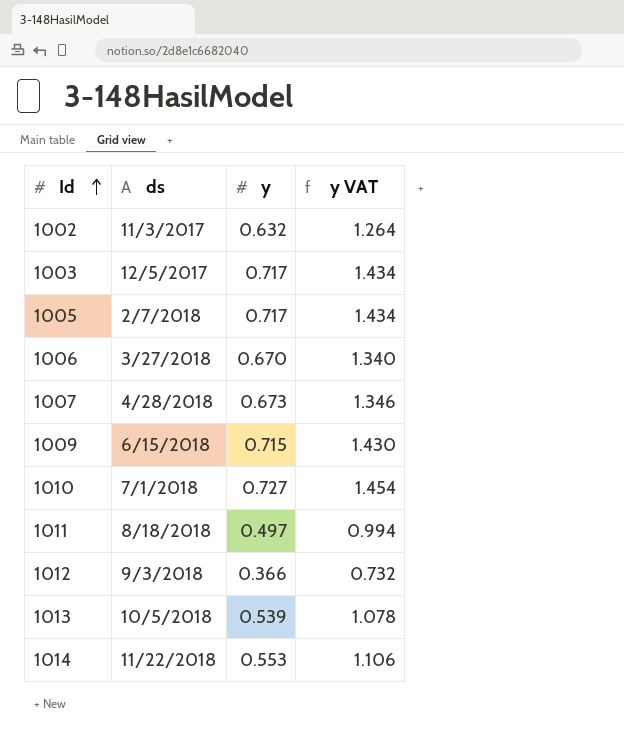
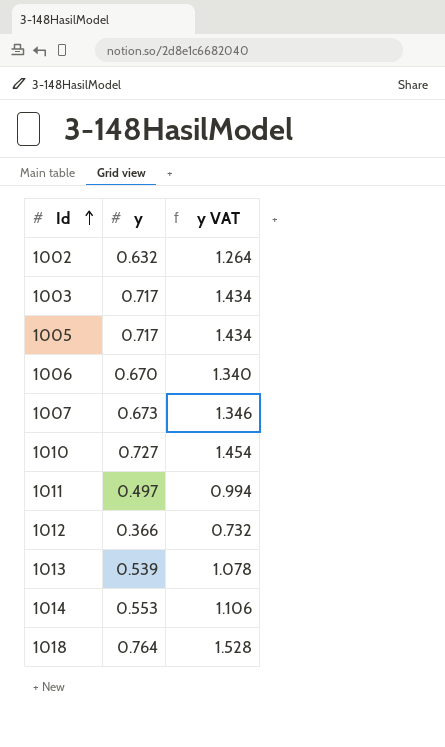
column ds | position: 2 -> none
row 1009: 6/15/2018 | 0.715 | 1.430 -> none
row 1018: none -> 0.764 | 1.528

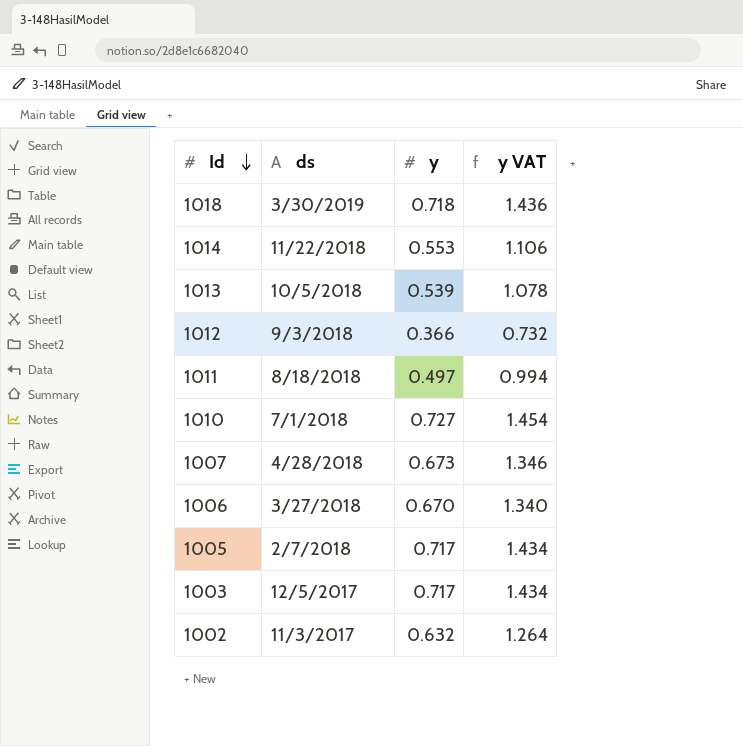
row order: Id ascending -> Id descending
column ds | position: none -> 2
1018 | y: 0.764 -> 0.718
1018 | y VAT: 1.528 -> 1.436

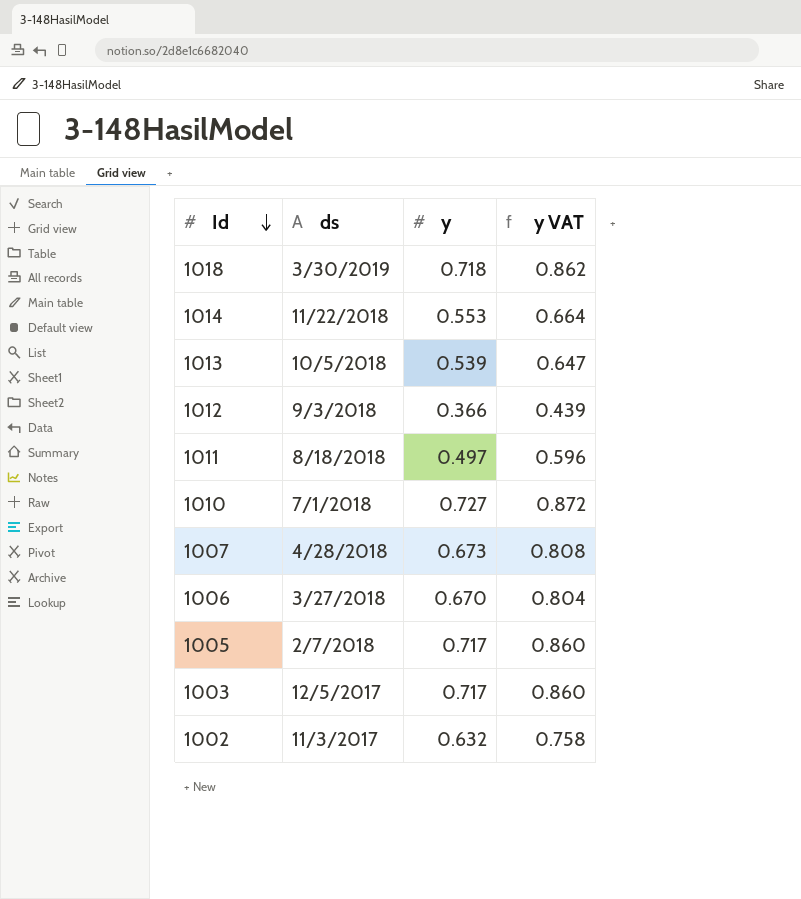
column y VAT | formula: [y] * 2 -> [y] * 1.2

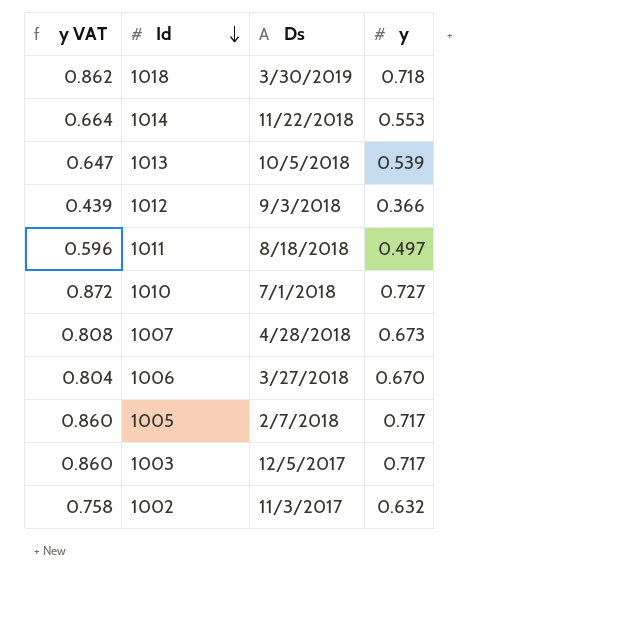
column y VAT | position: 4 -> 1
column name: ds -> Ds

